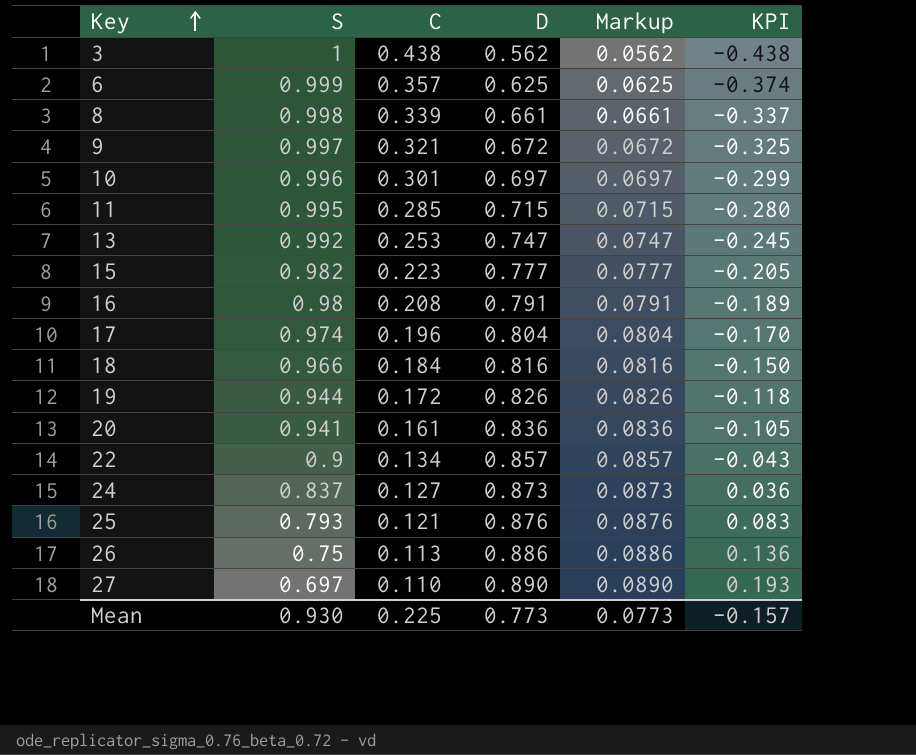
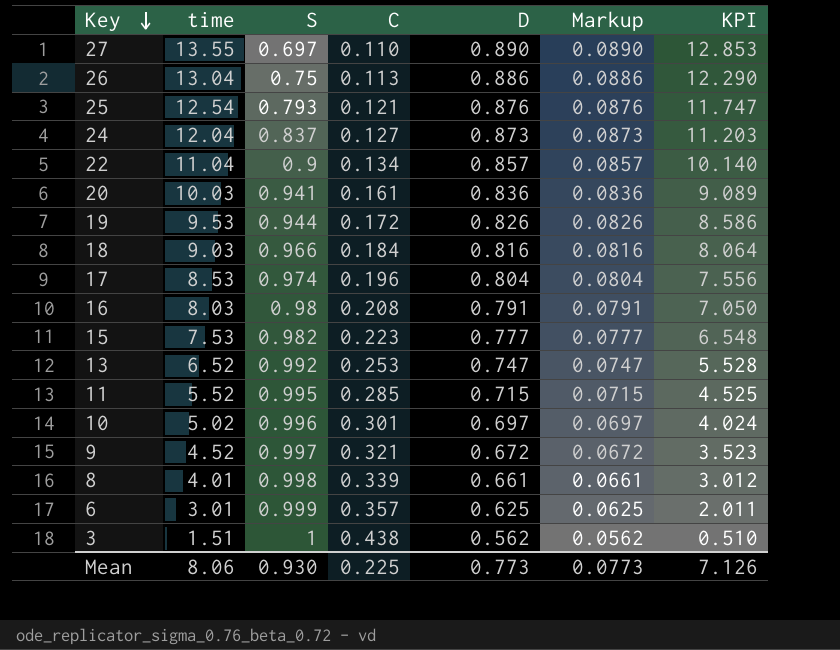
row order: Key ascending -> Key descending
column time | position: none -> 2
column KPI | formula: [D] - [S] -> [time] - [S]
Mean | KPI: -0.157 -> 7.126

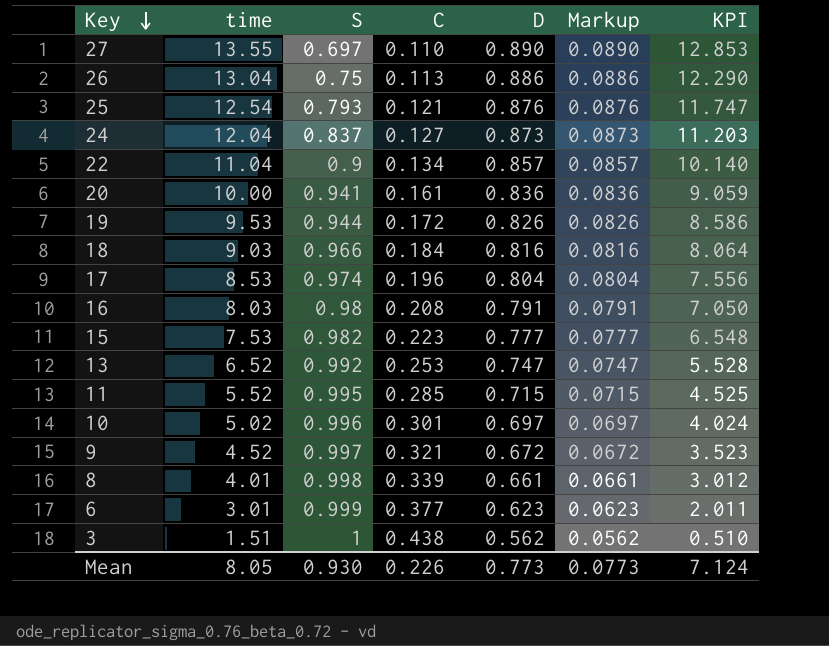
20 | time: 10.03 -> 10.00
20 | KPI: 9.089 -> 9.059
6 | C: 0.357 -> 0.377
6 | D: 0.625 -> 0.623
6 | Markup: 0.0625 -> 0.0623
Mean | time: 8.06 -> 8.05
Mean | C: 0.225 -> 0.226
Mean | KPI: 7.126 -> 7.124

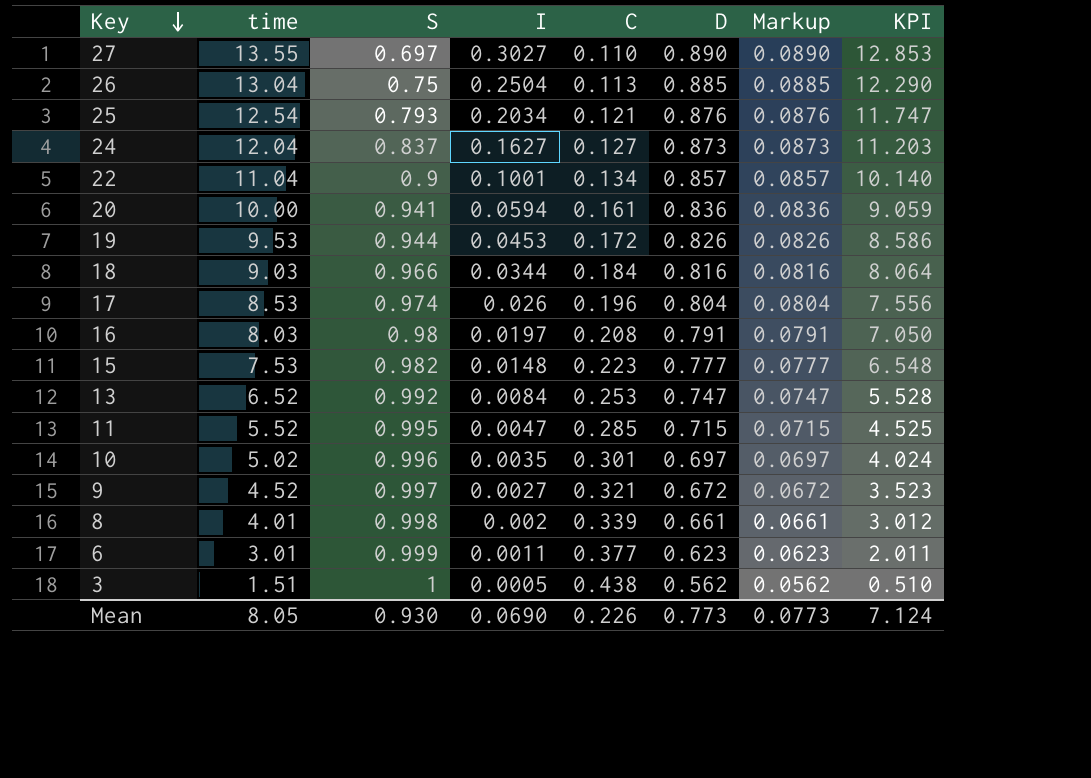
column I | position: none -> 4
26 | D: 0.886 -> 0.885
26 | Markup: 0.0886 -> 0.0885

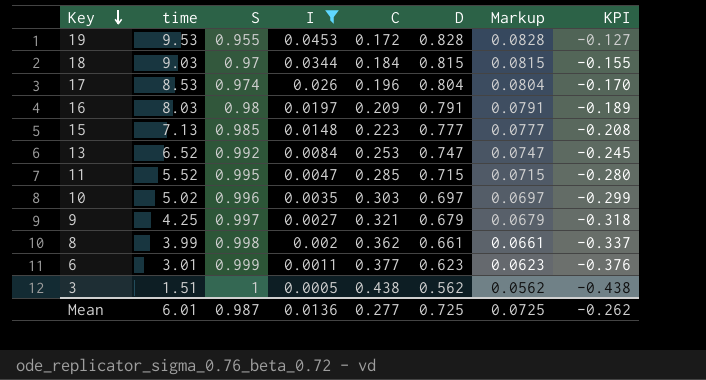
filter: none -> I <= 0.0453
column KPI | formula: [time] - [S] -> [D] - [S]
19 | S: 0.944 -> 0.955
19 | D: 0.826 -> 0.828
19 | Markup: 0.0826 -> 0.0828
18 | S: 0.966 -> 0.97
18 | D: 0.816 -> 0.815
18 | Markup: 0.0816 -> 0.0815
16 | C: 0.208 -> 0.209
15 | time: 7.53 -> 7.13
15 | S: 0.982 -> 0.985
10 | C: 0.301 -> 0.303
9 | time: 4.52 -> 4.25
9 | D: 0.672 -> 0.679
9 | Markup: 0.0672 -> 0.0679
8 | time: 4.01 -> 3.99
8 | C: 0.339 -> 0.362
Mean | time: 8.05 -> 6.01
Mean | S: 0.930 -> 0.987
Mean | I: 0.0690 -> 0.0136
Mean | C: 0.226 -> 0.277
Mean | D: 0.773 -> 0.725
Mean | Markup: 0.0773 -> 0.0725
Mean | KPI: 7.124 -> -0.262

